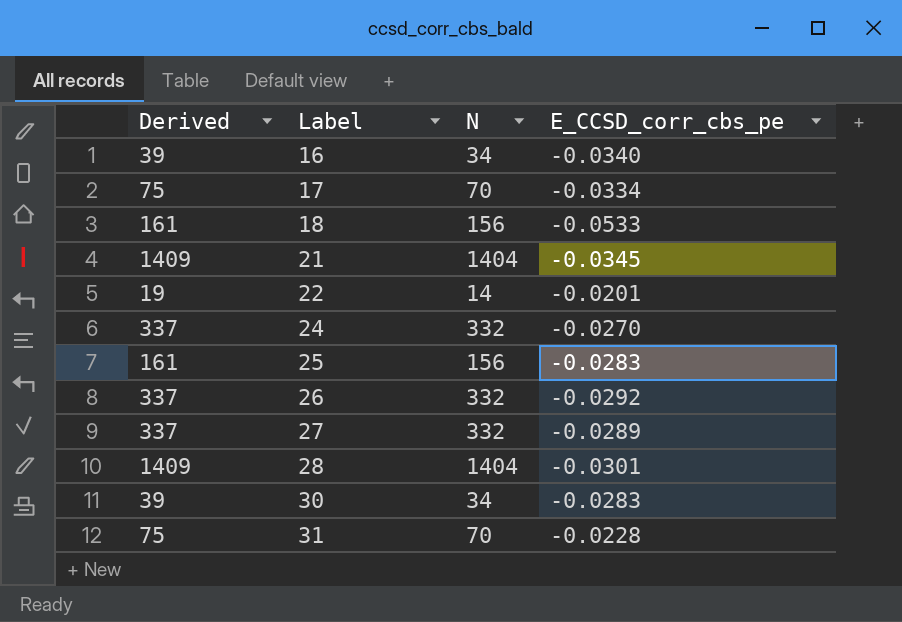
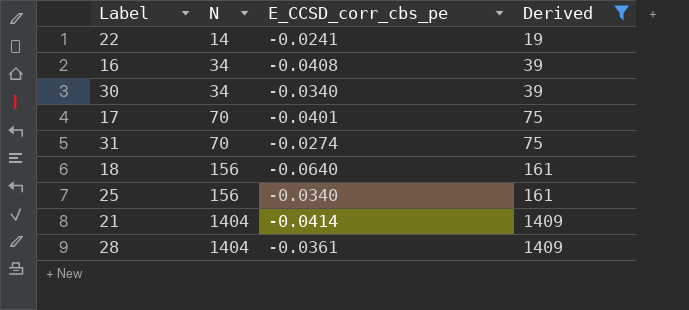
filter: none -> Derived != 337
row order: Label ascending -> N ascending
column Derived | position: 1 -> 4
22 | E_CCSD_corr_cbs_pe: -0.0201 -> -0.0241
16 | E_CCSD_corr_cbs_pe: -0.0340 -> -0.0408
30 | E_CCSD_corr_cbs_pe: -0.0283 -> -0.0340
17 | E_CCSD_corr_cbs_pe: -0.0334 -> -0.0401
31 | E_CCSD_corr_cbs_pe: -0.0228 -> -0.0274
18 | E_CCSD_corr_cbs_pe: -0.0533 -> -0.0640
25 | E_CCSD_corr_cbs_pe: -0.0283 -> -0.0340
21 | E_CCSD_corr_cbs_pe: -0.0345 -> -0.0414
28 | E_CCSD_corr_cbs_pe: -0.0301 -> -0.0361

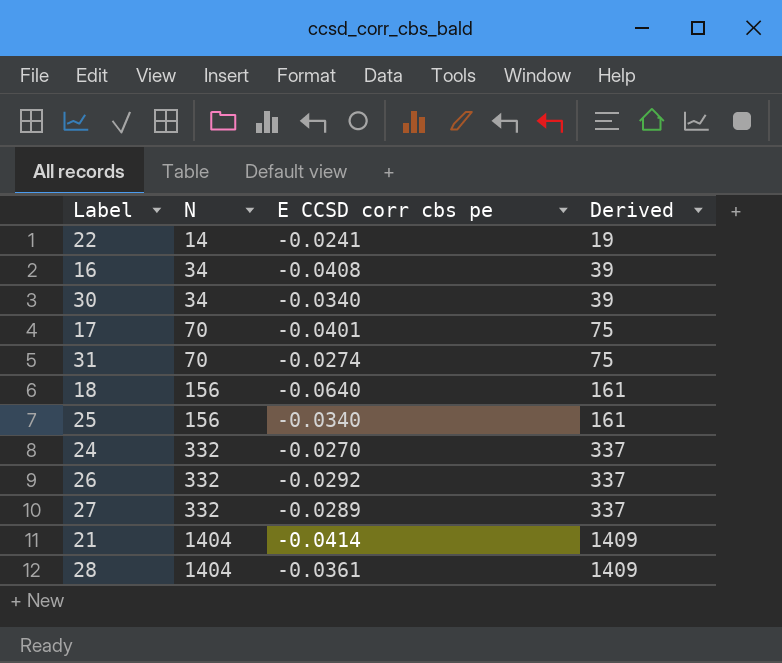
filter: Derived != 337 -> none
column name: E_CCSD_corr_cbs_pe -> E CCSD corr cbs pe

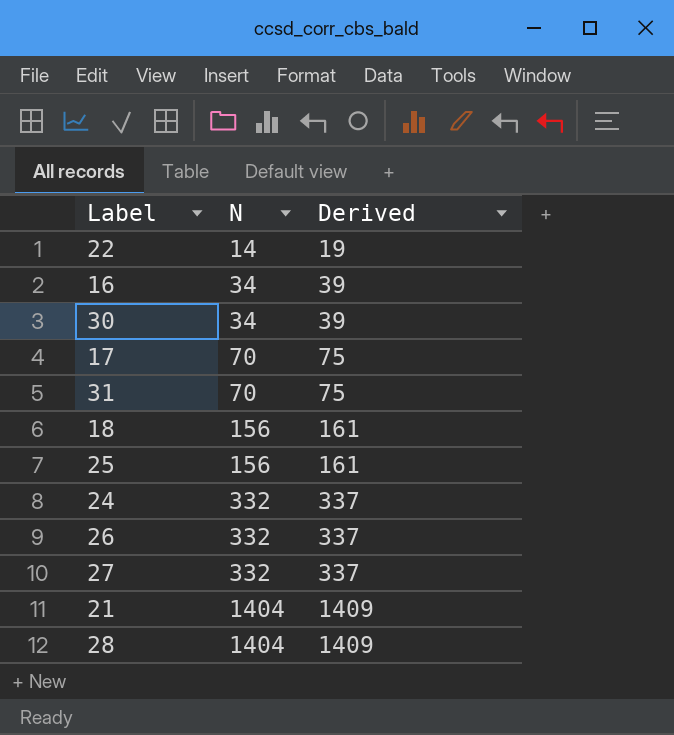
column E CCSD corr cbs pe | position: 3 -> none

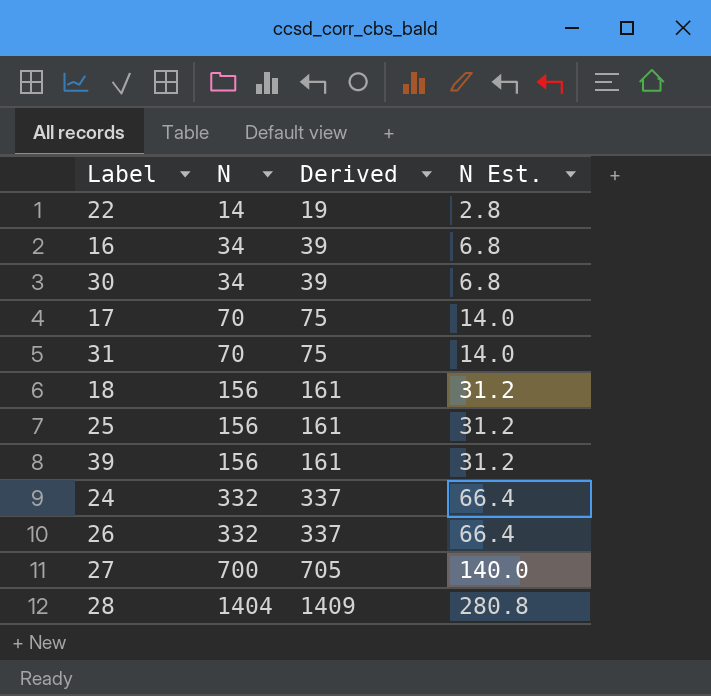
column N Est. | formula: none -> [N] * 0.2
row 21: 1404 | 1409 -> none
row 39: none -> 156 | 161 | 31.2
27 | N: 332 -> 700
27 | Derived: 337 -> 705

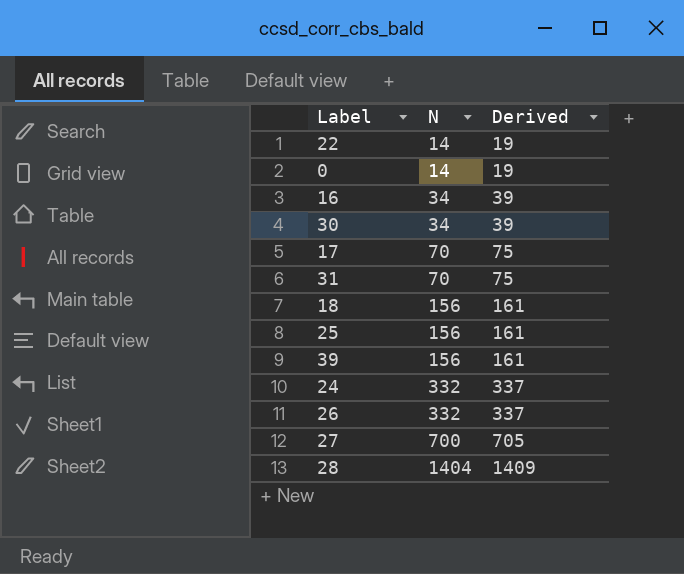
column N Est. | formula: [N] * 0.2 -> none
row 0: none -> 14 | 19

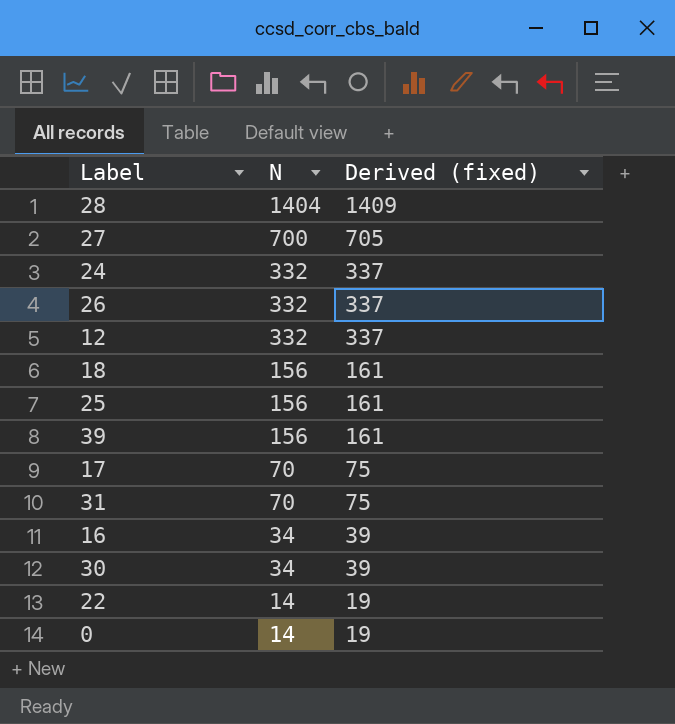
row order: N ascending -> N descending
column name: Derived -> Derived (fixed)
row 12: none -> 332 | 337

